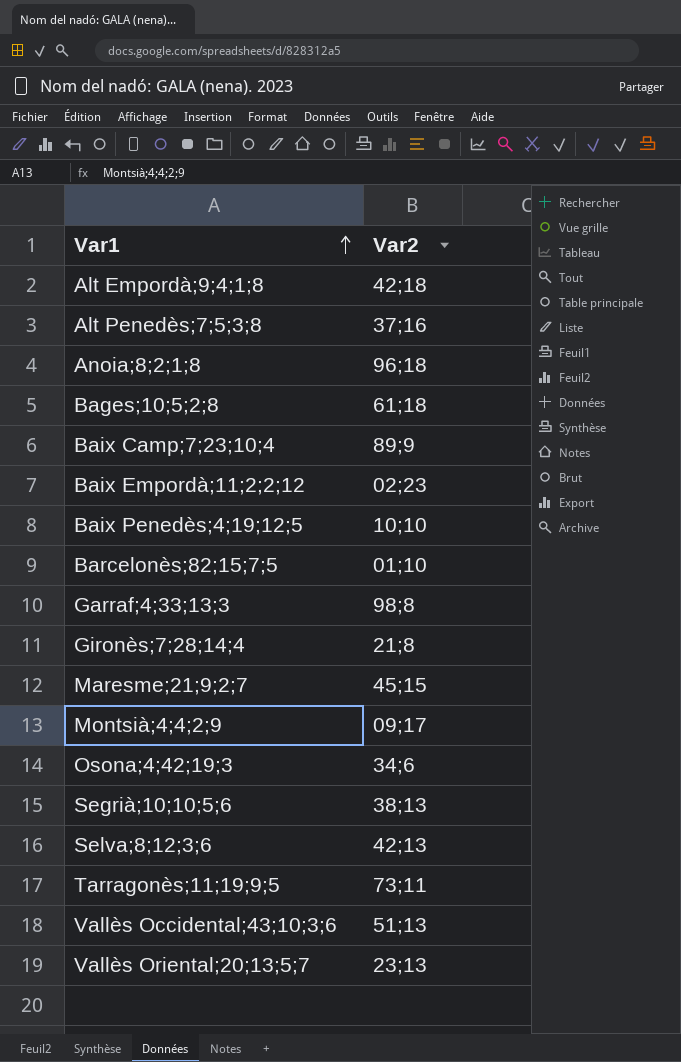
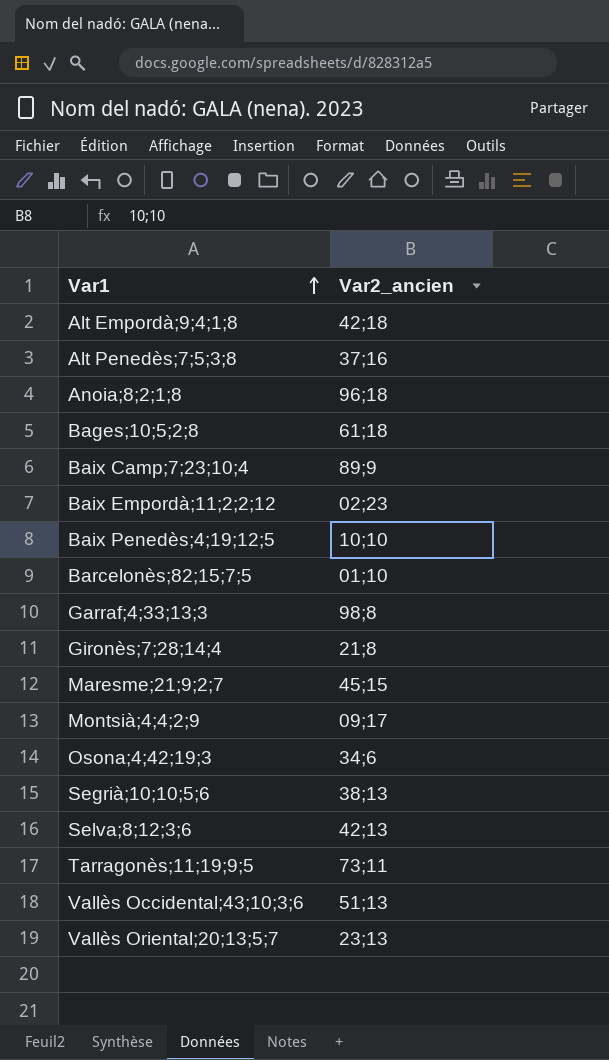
column name: Var2 -> Var2_ancien

